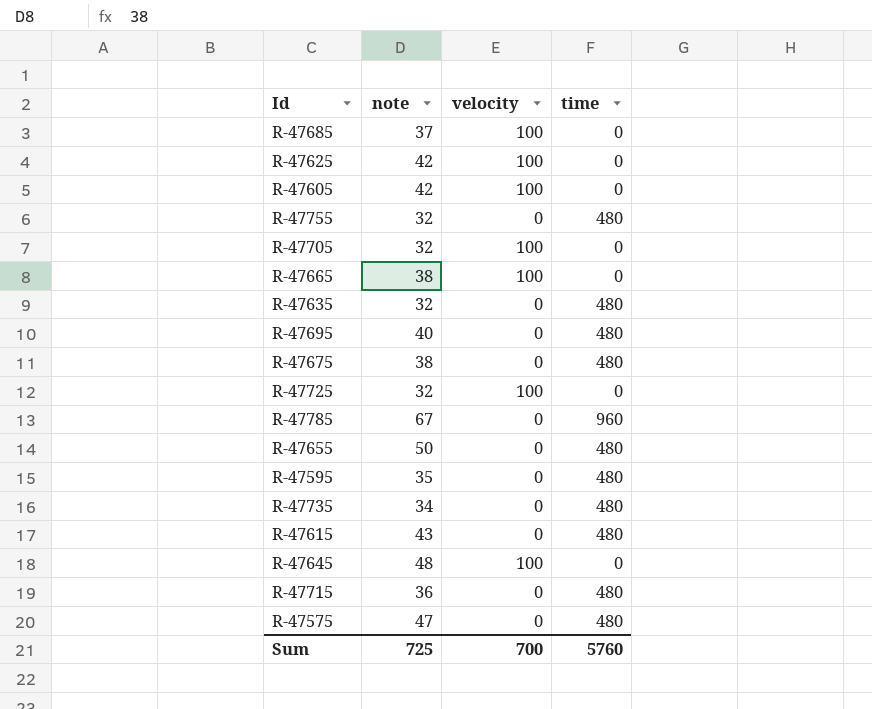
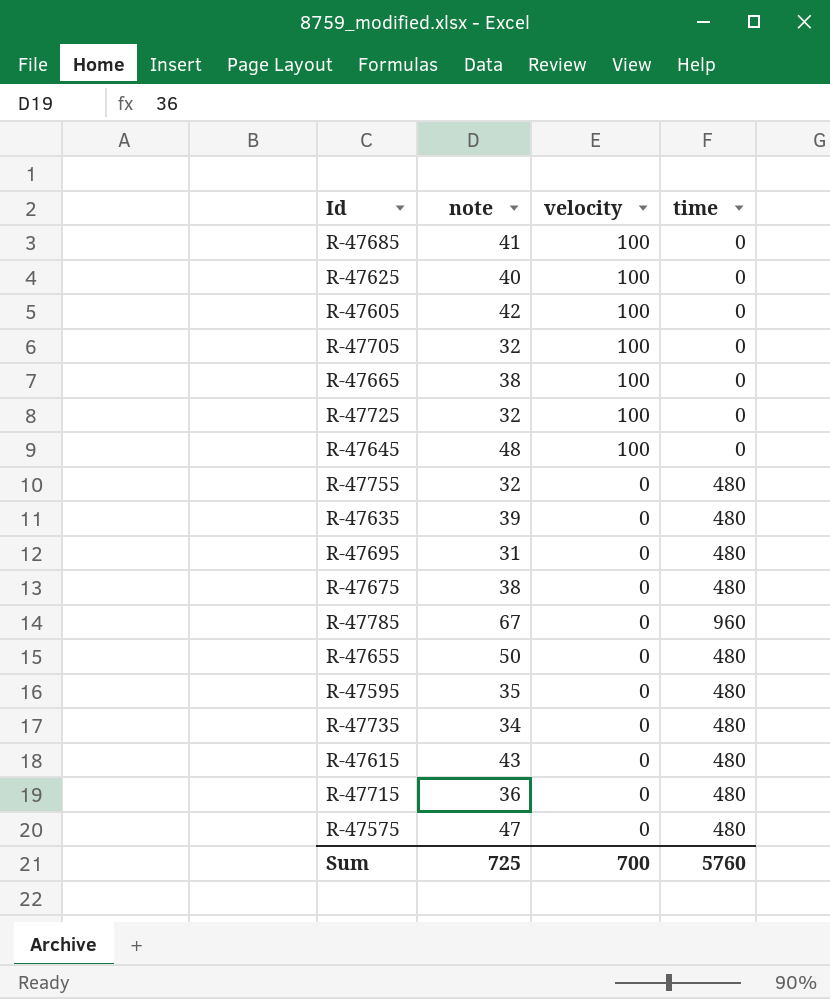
row order: none -> velocity descending
R-47685 | note: 37 -> 41
R-47625 | note: 42 -> 40
R-47635 | note: 32 -> 39
R-47695 | note: 40 -> 31

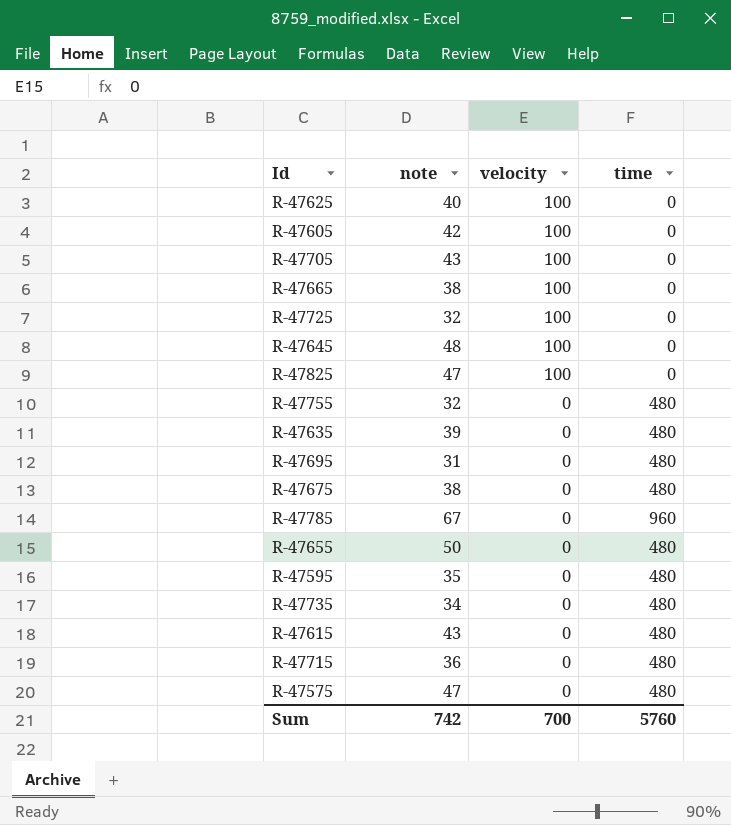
row R-47685: 41 | 100 | 0 -> none
R-47705 | note: 32 -> 43
row R-47825: none -> 47 | 100 | 0
Sum | note: 725 -> 742

